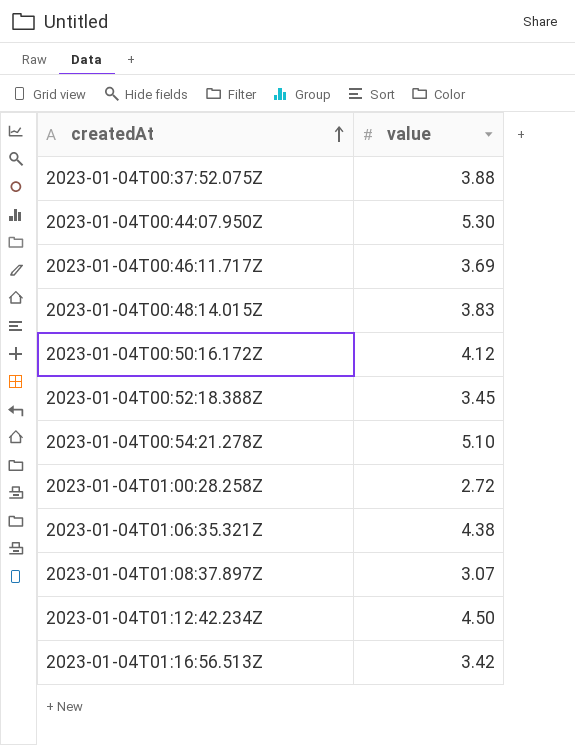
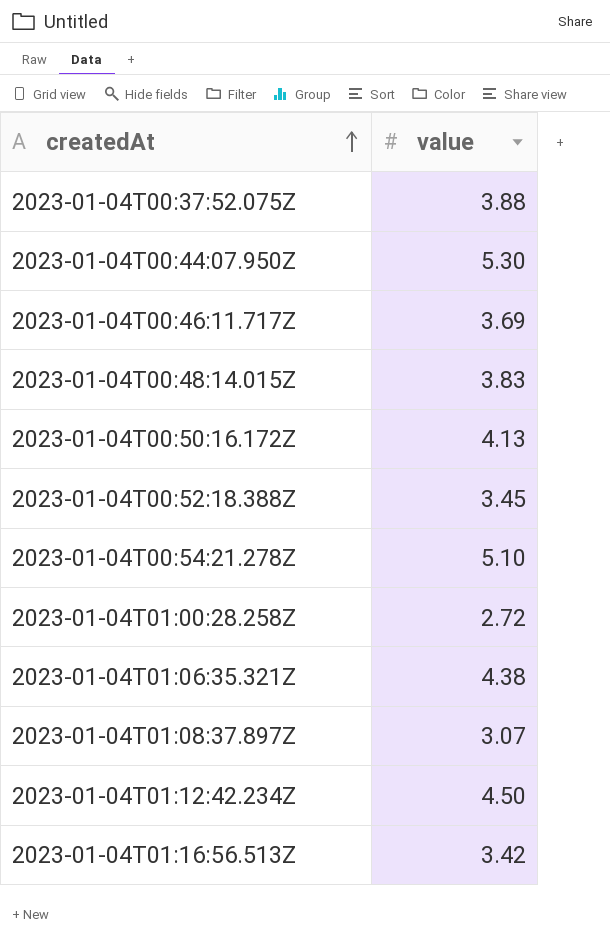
2023-01-04T00:50:16.172Z | value: 4.12 -> 4.13

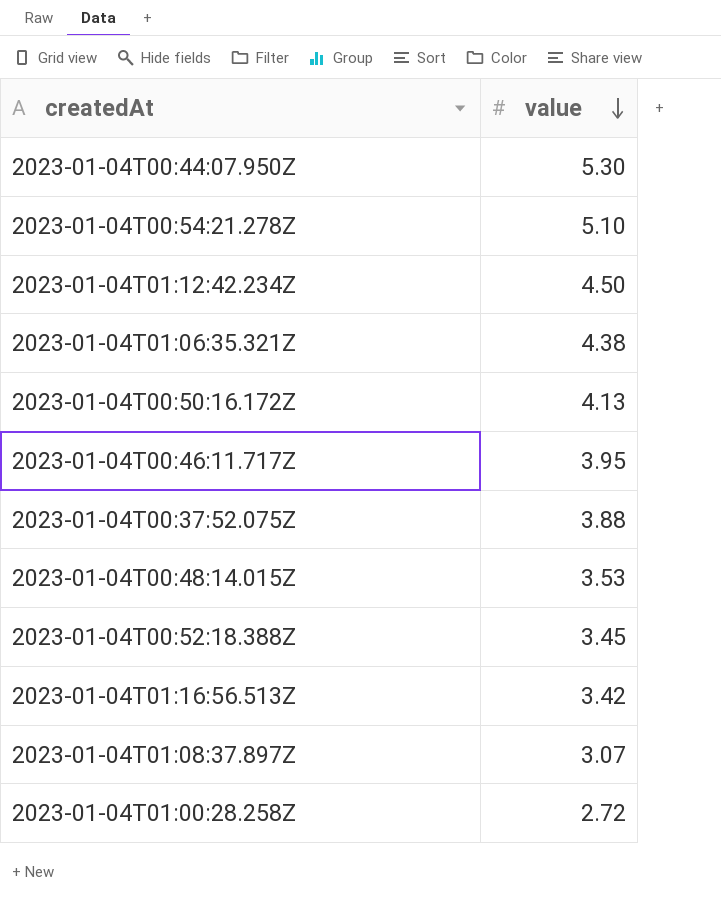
row order: createdAt ascending -> value descending
2023-01-04T00:46:11.717Z | value: 3.69 -> 3.95
2023-01-04T00:48:14.015Z | value: 3.83 -> 3.53

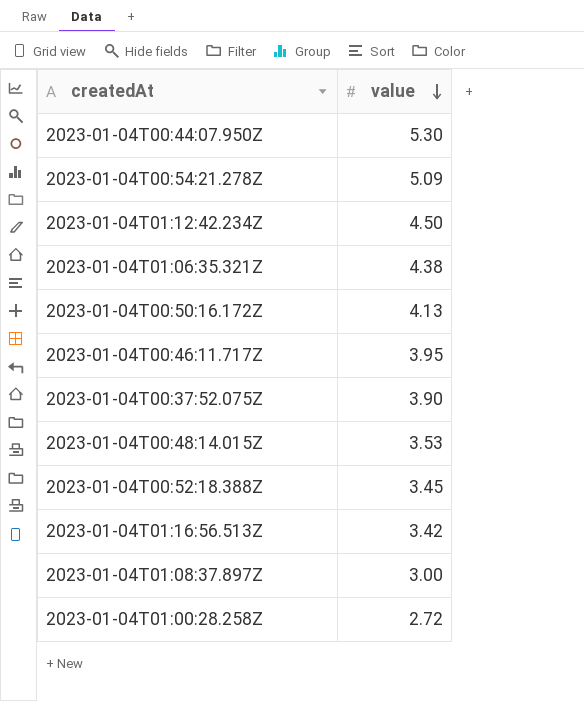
2023-01-04T00:54:21.278Z | value: 5.10 -> 5.09
2023-01-04T00:37:52.075Z | value: 3.88 -> 3.90
2023-01-04T01:08:37.897Z | value: 3.07 -> 3.00

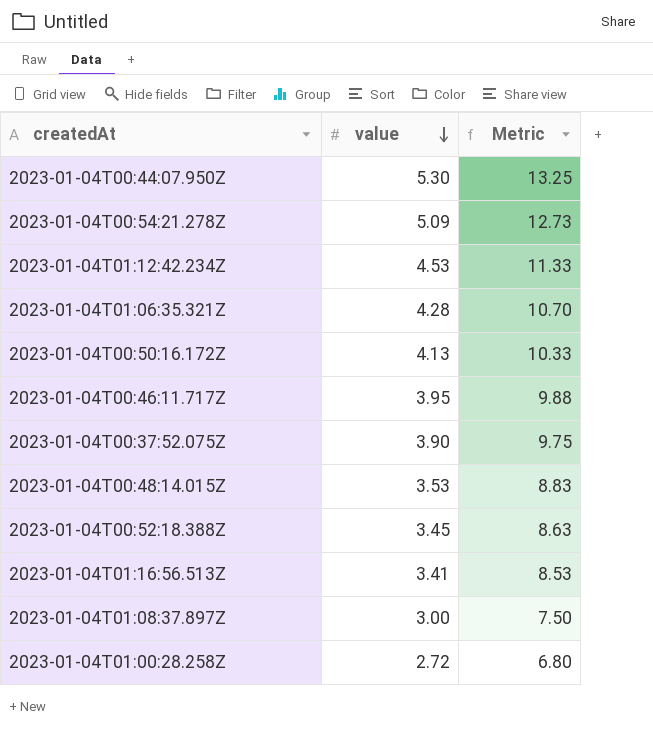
column Metric | formula: none -> [value] * 2.5
2023-01-04T01:12:42.234Z | value: 4.50 -> 4.53
2023-01-04T01:06:35.321Z | value: 4.38 -> 4.28
2023-01-04T01:16:56.513Z | value: 3.42 -> 3.41

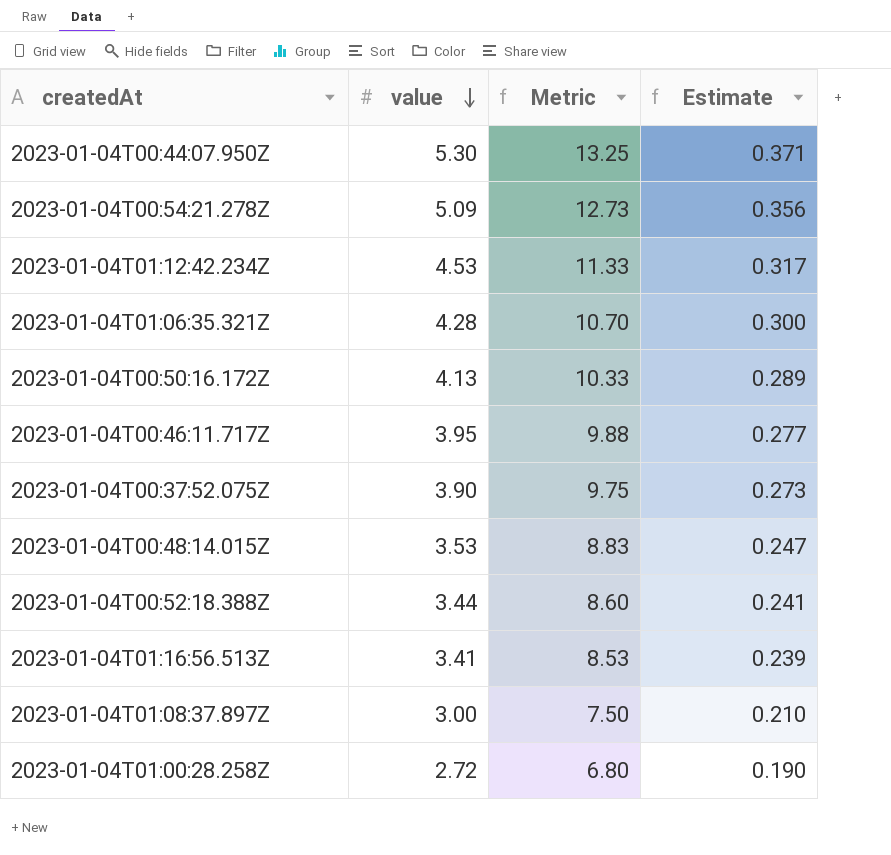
column Estimate | formula: none -> [value] * 0.07
2023-01-04T00:52:18.388Z | value: 3.45 -> 3.44
2023-01-04T00:52:18.388Z | Metric: 8.63 -> 8.60

